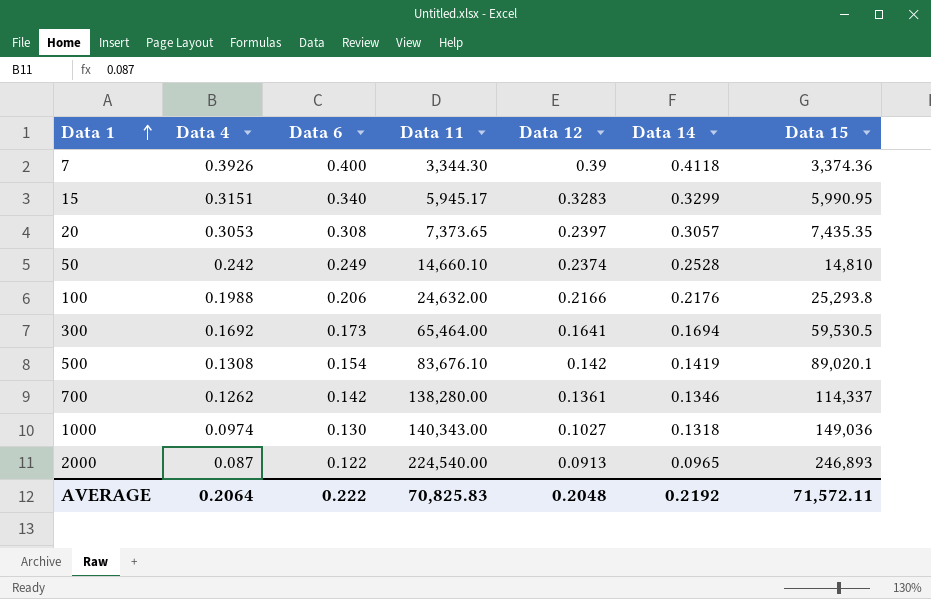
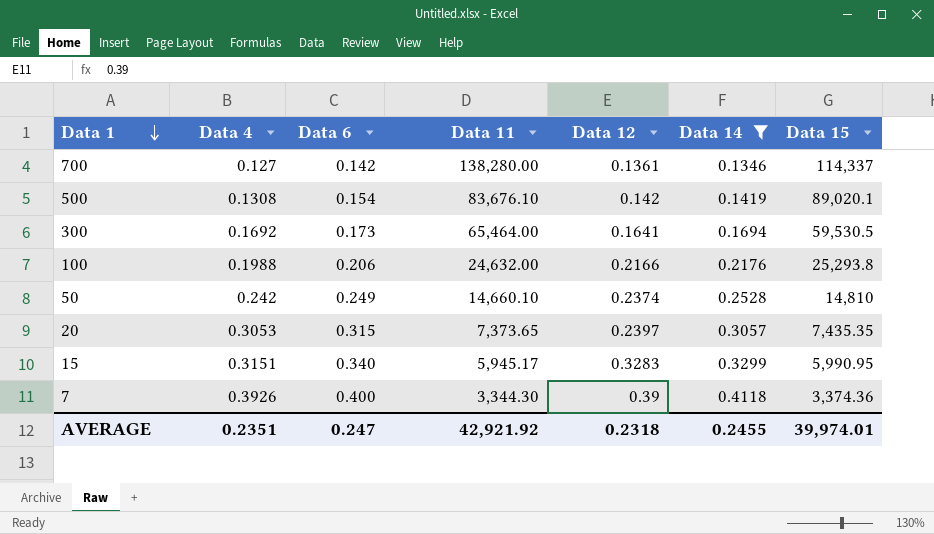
filter: none -> Data 14 >= 0.1346
row order: Data 1 ascending -> Data 1 descending
700 | Data 4: 0.1262 -> 0.127
20 | Data 6: 0.308 -> 0.315
AVERAGE | Data 4: 0.2064 -> 0.2351
AVERAGE | Data 6: 0.222 -> 0.247
AVERAGE | Data 11: 70,825.83 -> 42,921.92
AVERAGE | Data 12: 0.2048 -> 0.2318
AVERAGE | Data 14: 0.2192 -> 0.2455
AVERAGE | Data 15: 71,572.11 -> 39,974.01

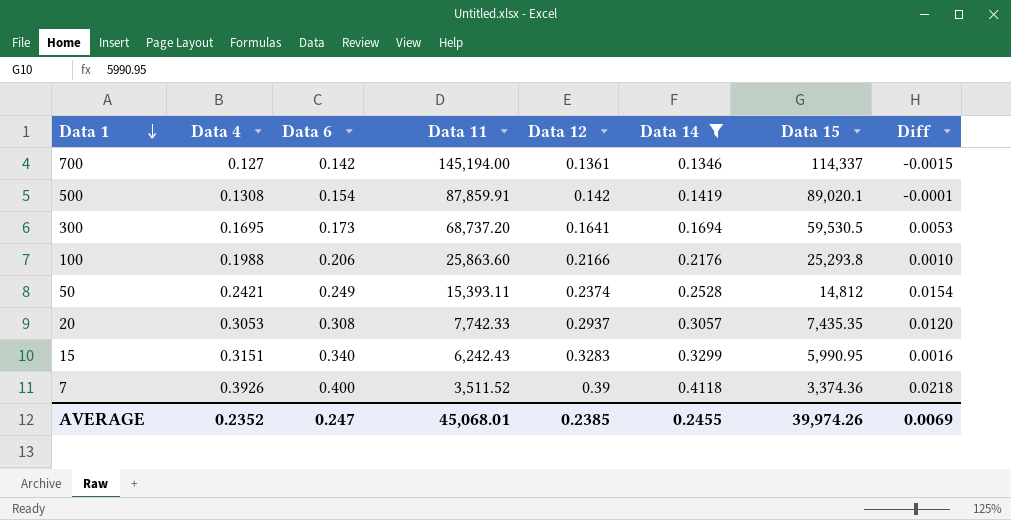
column Diff | formula: none -> [Data 14] - [Data 12]
700 | Data 11: 138,280.00 -> 145,194.00
500 | Data 11: 83,676.10 -> 87,859.91
300 | Data 4: 0.1692 -> 0.1695
300 | Data 11: 65,464.00 -> 68,737.20
100 | Data 11: 24,632.00 -> 25,863.60
50 | Data 4: 0.242 -> 0.2421
50 | Data 11: 14,660.10 -> 15,393.11
50 | Data 15: 14,810 -> 14,812
20 | Data 6: 0.315 -> 0.308
20 | Data 11: 7,373.65 -> 7,742.33
20 | Data 12: 0.2397 -> 0.2937
15 | Data 11: 5,945.17 -> 6,242.43
7 | Data 11: 3,344.30 -> 3,511.52
AVERAGE | Data 4: 0.2351 -> 0.2352
AVERAGE | Data 11: 42,921.92 -> 45,068.01
AVERAGE | Data 12: 0.2318 -> 0.2385
AVERAGE | Data 15: 39,974.01 -> 39,974.26

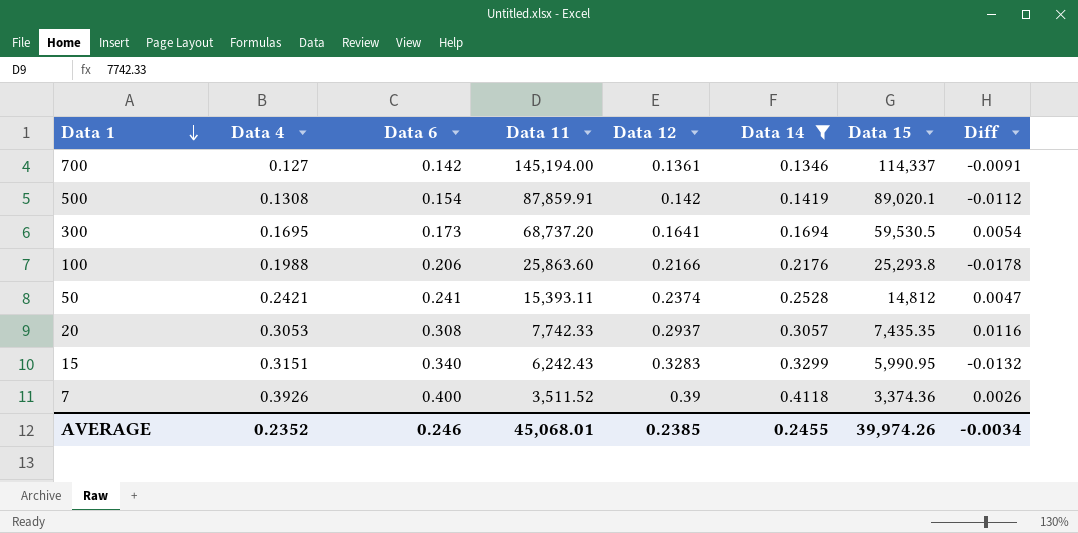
column Diff | formula: [Data 14] - [Data 12] -> [Data 4] - [Data 12]
50 | Data 6: 0.249 -> 0.241
AVERAGE | Data 6: 0.247 -> 0.246
AVERAGE | Diff: 0.0069 -> -0.0034

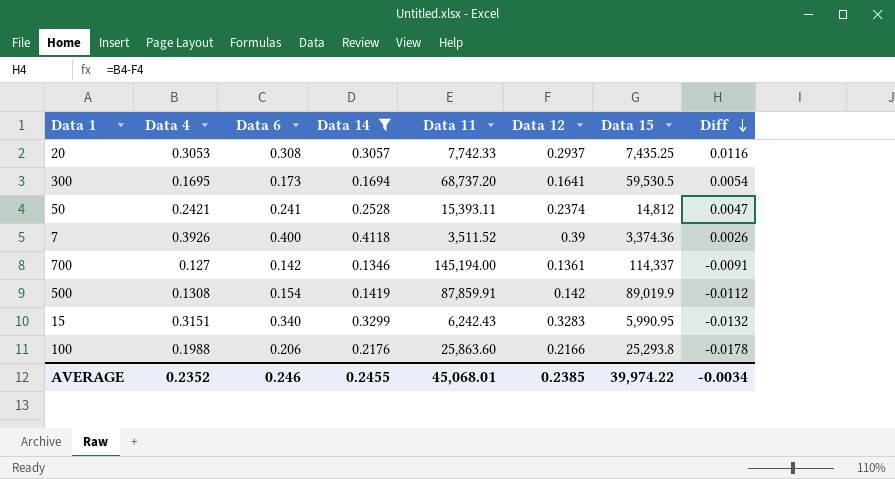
row order: Data 1 descending -> Diff descending
column Data 14 | position: 6 -> 4
20 | Data 15: 7,435.35 -> 7,435.25
500 | Data 15: 89,020.1 -> 89,019.9
AVERAGE | Data 15: 39,974.26 -> 39,974.22

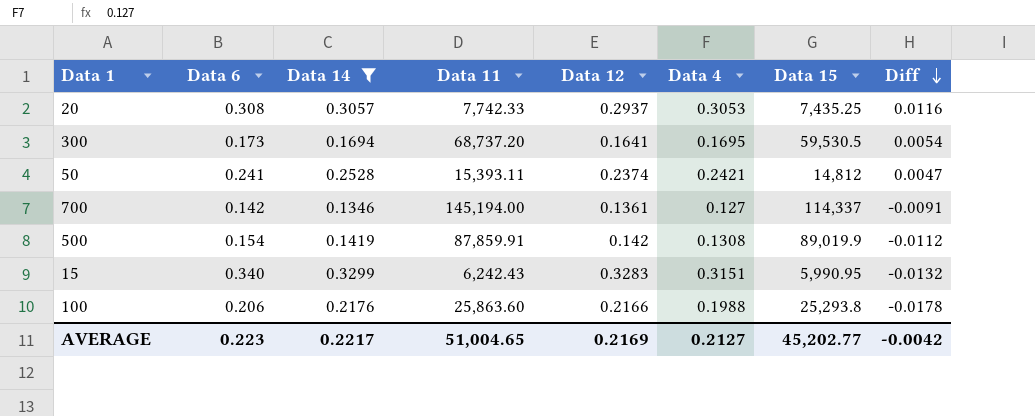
column Data 4 | position: 2 -> 6
row 7: 0.3926 | 0.400 | 0.4118 | 3,511.52 | 0.39 | 3,374.36 | 0.0026 -> none
AVERAGE | Data 6: 0.246 -> 0.223
AVERAGE | Data 14: 0.2455 -> 0.2217
AVERAGE | Data 11: 45,068.01 -> 51,004.65
AVERAGE | Data 12: 0.2385 -> 0.2169
AVERAGE | Data 4: 0.2352 -> 0.2127
AVERAGE | Data 15: 39,974.22 -> 45,202.77
AVERAGE | Diff: -0.0034 -> -0.0042

